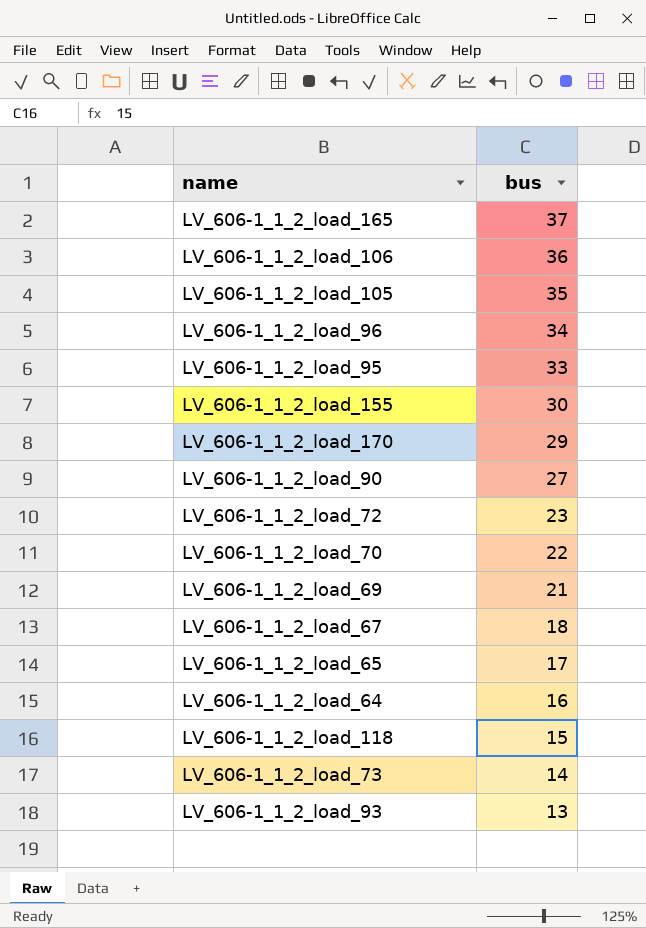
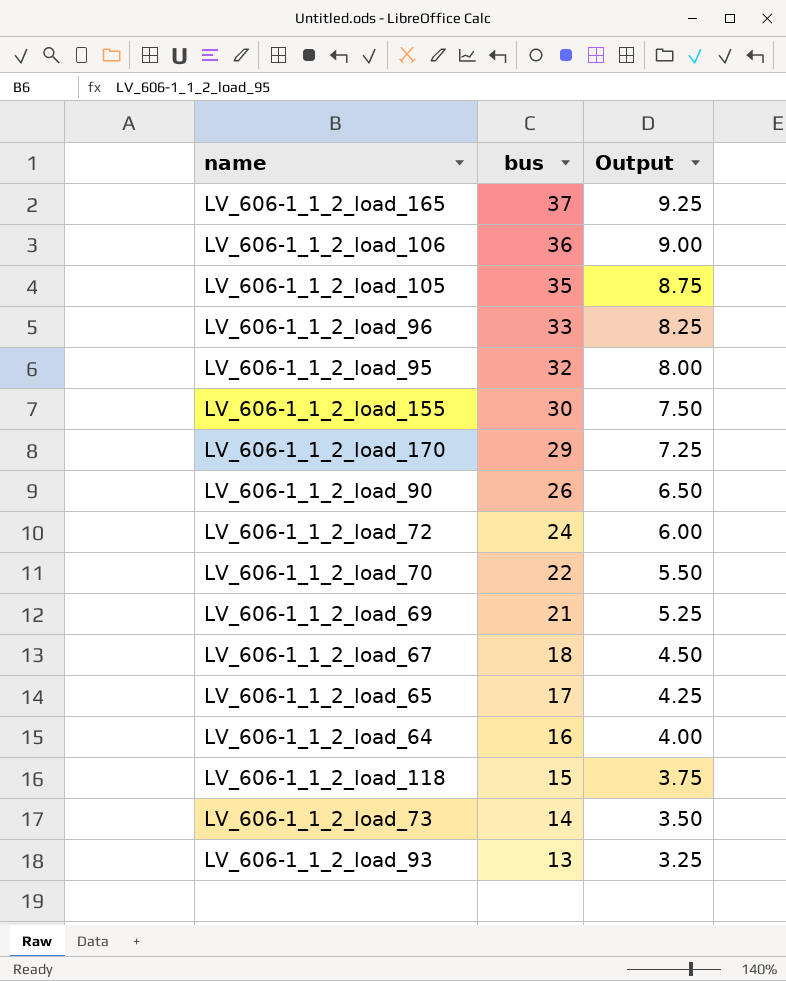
column Output | formula: none -> [bus] * 0.25
LV_606-1_1_2_load_96 | bus: 34 -> 33
LV_606-1_1_2_load_95 | bus: 33 -> 32
LV_606-1_1_2_load_90 | bus: 27 -> 26
LV_606-1_1_2_load_72 | bus: 23 -> 24

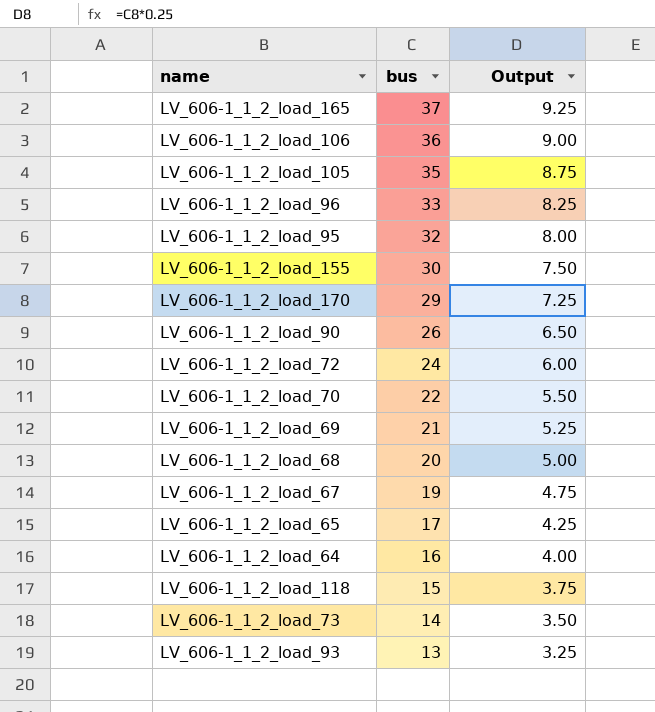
row LV_606-1_1_2_load_68: none -> 20 | 5.00
LV_606-1_1_2_load_67 | bus: 18 -> 19
LV_606-1_1_2_load_67 | Output: 4.50 -> 4.75

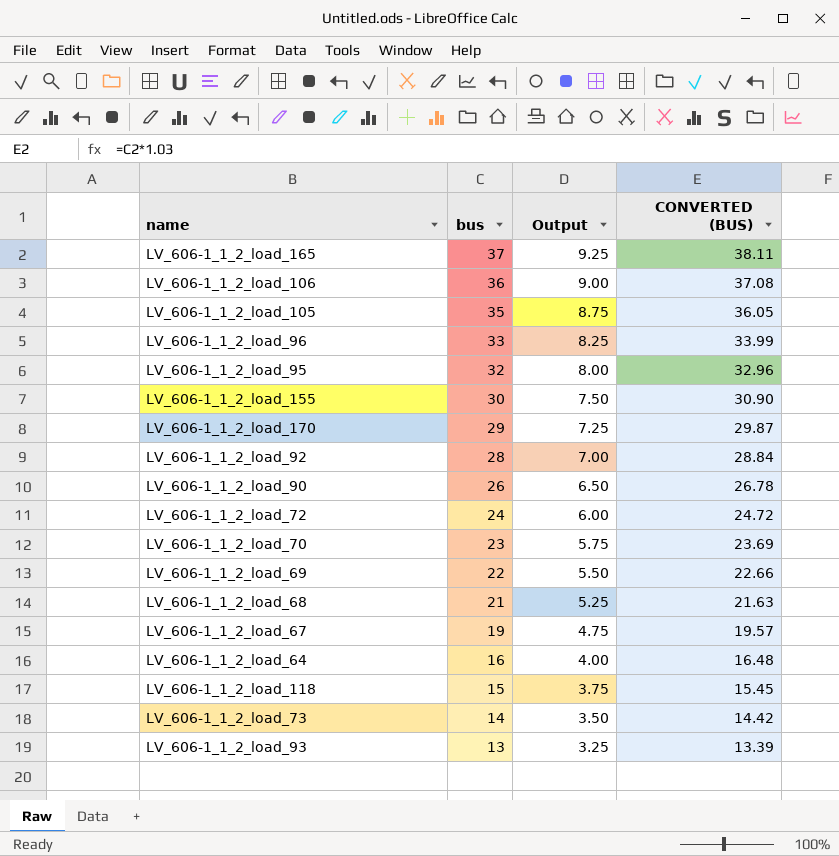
column CONVERTED (BUS) | formula: none -> [bus] * 1.03
row LV_606-1_1_2_load_65: 17 | 4.25 -> none
row LV_606-1_1_2_load_92: none -> 28 | 7.00 | 28.84
LV_606-1_1_2_load_70 | bus: 22 -> 23
LV_606-1_1_2_load_70 | Output: 5.50 -> 5.75
LV_606-1_1_2_load_69 | bus: 21 -> 22
LV_606-1_1_2_load_69 | Output: 5.25 -> 5.50
LV_606-1_1_2_load_68 | bus: 20 -> 21
LV_606-1_1_2_load_68 | Output: 5.00 -> 5.25

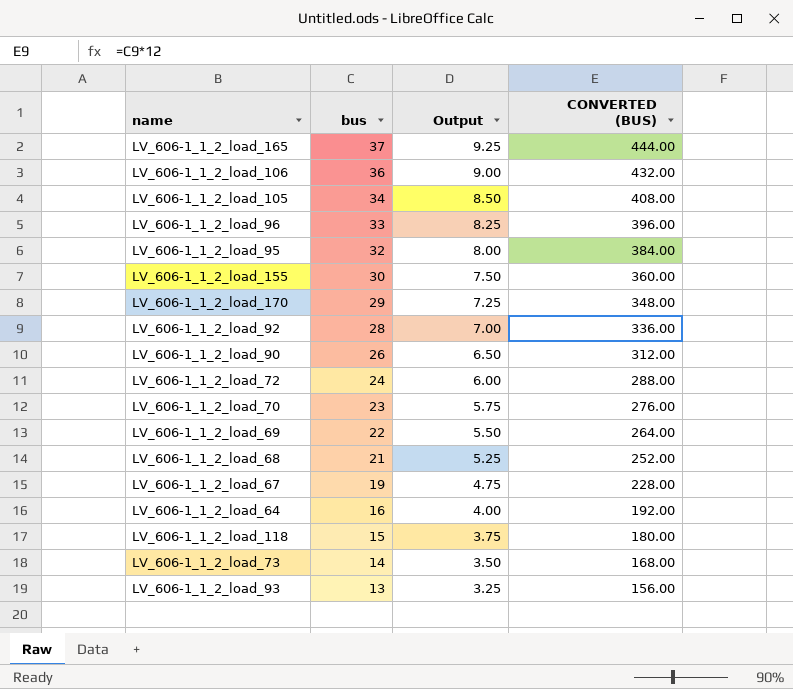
column CONVERTED (BUS) | formula: [bus] * 1.03 -> [bus] * 12
LV_606-1_1_2_load_105 | bus: 35 -> 34
LV_606-1_1_2_load_105 | Output: 8.75 -> 8.50

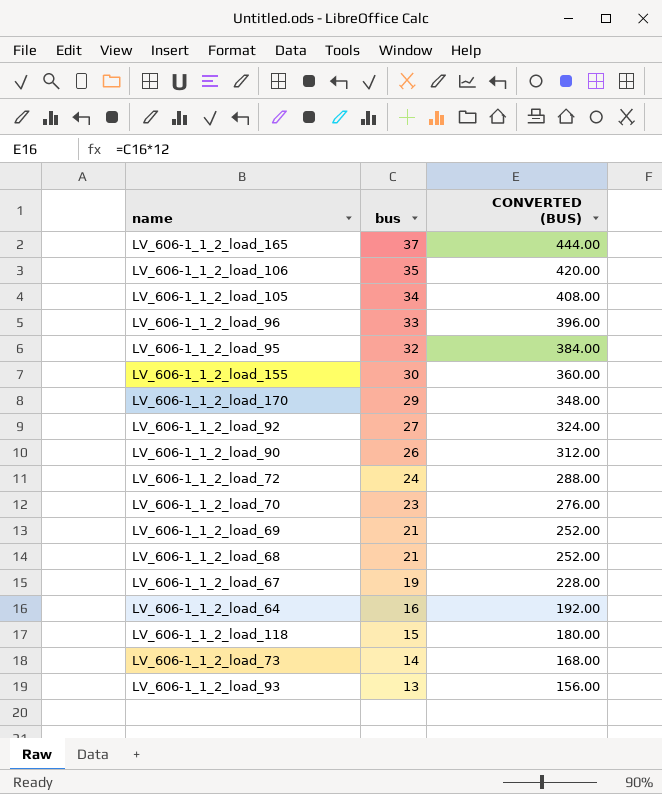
column Output | formula: [bus] * 0.25 -> none
LV_606-1_1_2_load_106 | bus: 36 -> 35
LV_606-1_1_2_load_106 | CONVERTED (BUS): 432.00 -> 420.00
LV_606-1_1_2_load_92 | bus: 28 -> 27
LV_606-1_1_2_load_92 | CONVERTED (BUS): 336.00 -> 324.00
LV_606-1_1_2_load_69 | bus: 22 -> 21
LV_606-1_1_2_load_69 | CONVERTED (BUS): 264.00 -> 252.00

